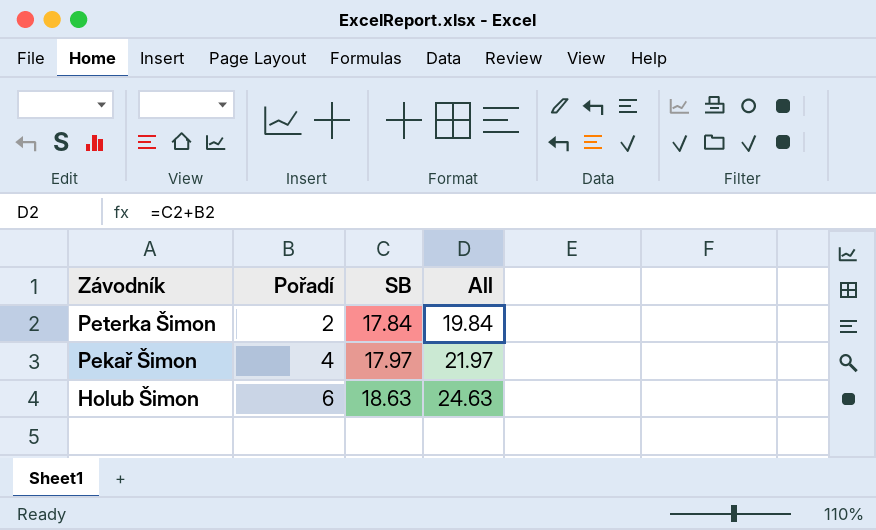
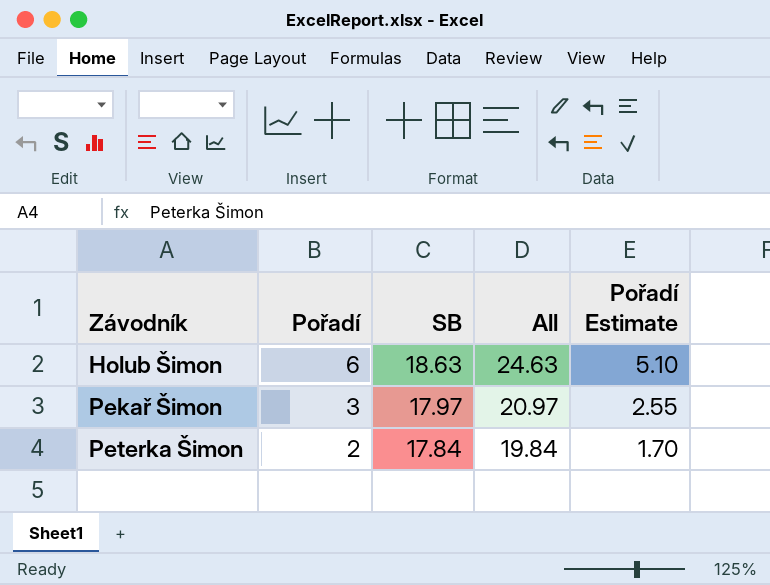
row order: Závodník descending -> Závodník ascending
column Pořadí Estimate | formula: none -> [Pořadí] * 0.85
Pekař Šimon | Pořadí: 4 -> 3
Pekař Šimon | All: 21.97 -> 20.97

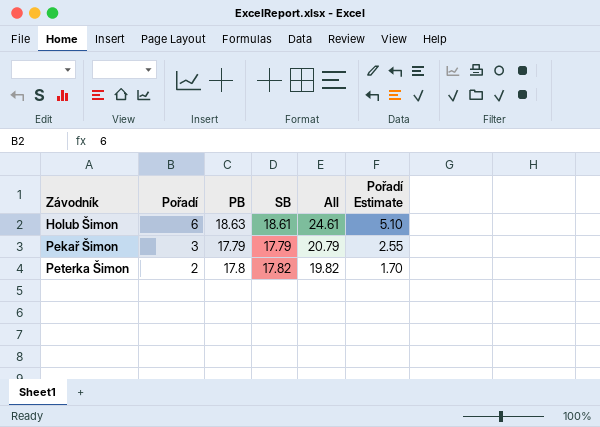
column PB | position: none -> 3
Holub Šimon | SB: 18.63 -> 18.61
Holub Šimon | All: 24.63 -> 24.61
Pekař Šimon | SB: 17.97 -> 17.79
Pekař Šimon | All: 20.97 -> 20.79
Peterka Šimon | SB: 17.84 -> 17.82
Peterka Šimon | All: 19.84 -> 19.82

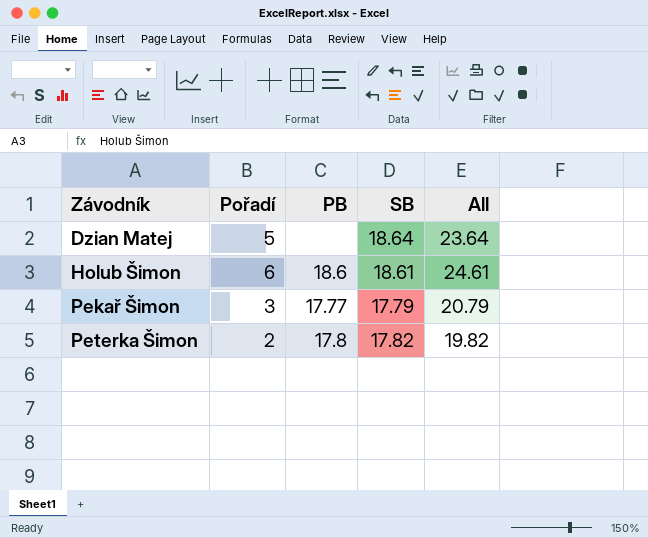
column Pořadí Estimate | formula: [Pořadí] * 0.85 -> none
row Dzian Matej: none -> 5 | none | 18.64 | 23.64
Holub Šimon | PB: 18.63 -> 18.6
Pekař Šimon | PB: 17.79 -> 17.77

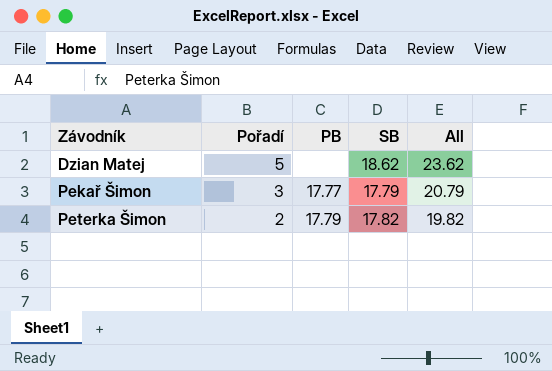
row Holub Šimon: 6 | 18.6 | 18.61 | 24.61 -> none
Dzian Matej | SB: 18.64 -> 18.62
Dzian Matej | All: 23.64 -> 23.62
Peterka Šimon | PB: 17.8 -> 17.79

